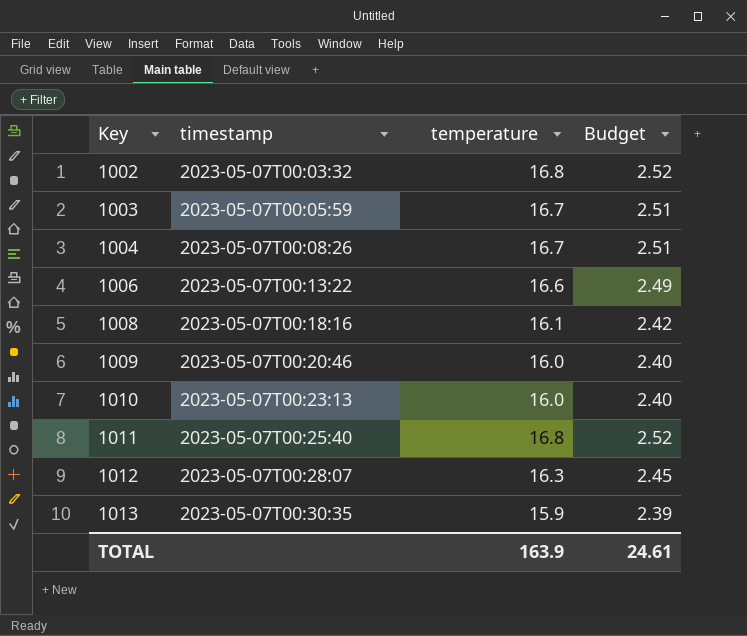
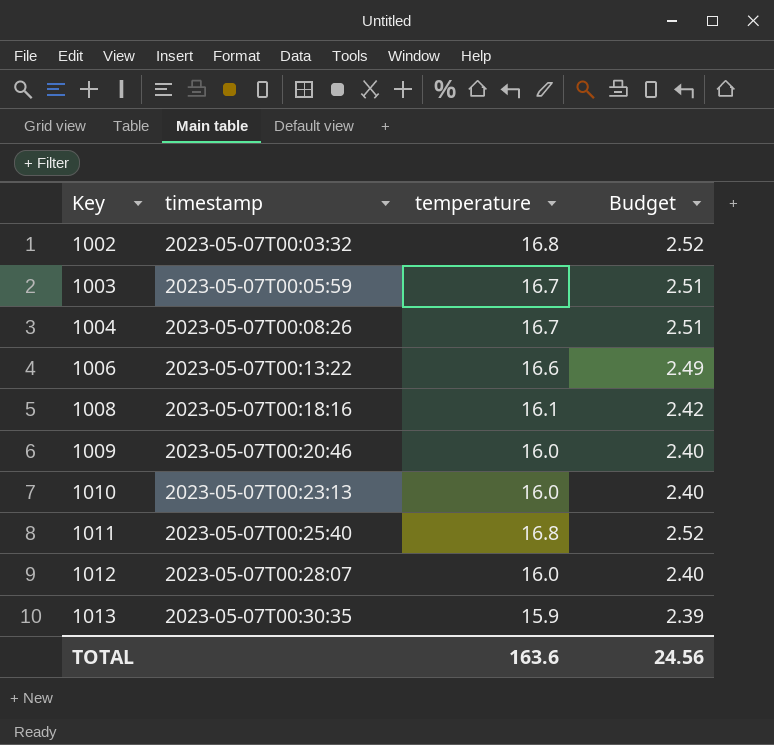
1012 | temperature: 16.3 -> 16.0
1012 | Budget: 2.45 -> 2.40
TOTAL | temperature: 163.9 -> 163.6
TOTAL | Budget: 24.61 -> 24.56

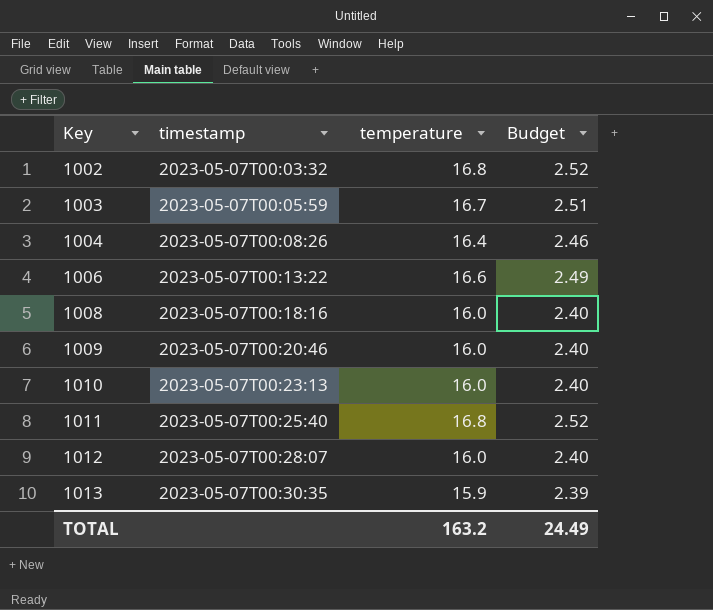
1004 | temperature: 16.7 -> 16.4
1004 | Budget: 2.51 -> 2.46
1008 | temperature: 16.1 -> 16.0
1008 | Budget: 2.42 -> 2.40
TOTAL | temperature: 163.6 -> 163.2
TOTAL | Budget: 24.56 -> 24.49

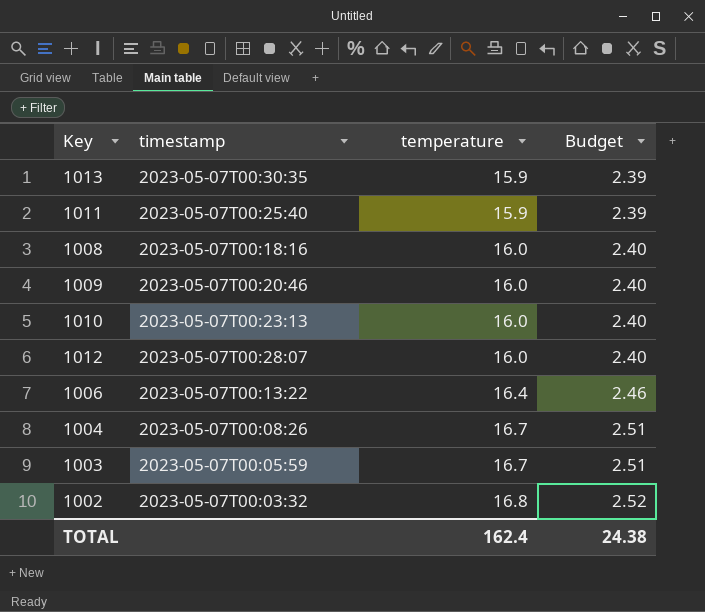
row order: Key ascending -> temperature ascending
1011 | temperature: 16.8 -> 15.9
1011 | Budget: 2.52 -> 2.39
1006 | temperature: 16.6 -> 16.4
1006 | Budget: 2.49 -> 2.46
1004 | temperature: 16.4 -> 16.7
1004 | Budget: 2.46 -> 2.51
TOTAL | temperature: 163.2 -> 162.4
TOTAL | Budget: 24.49 -> 24.38

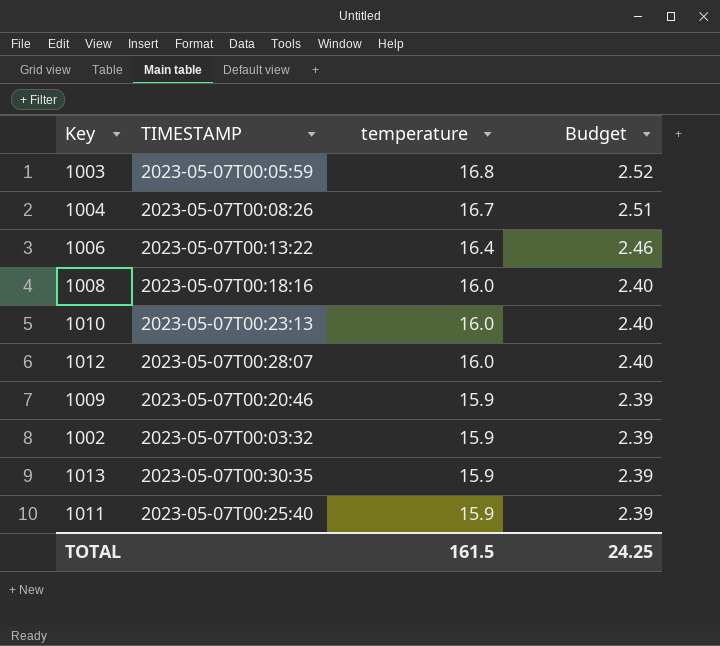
row order: temperature ascending -> temperature descending
column name: timestamp -> TIMESTAMP
1003 | temperature: 16.7 -> 16.8
1003 | Budget: 2.51 -> 2.52
1009 | temperature: 16.0 -> 15.9
1009 | Budget: 2.40 -> 2.39
1002 | temperature: 16.8 -> 15.9
1002 | Budget: 2.52 -> 2.39
TOTAL | temperature: 162.4 -> 161.5
TOTAL | Budget: 24.38 -> 24.25

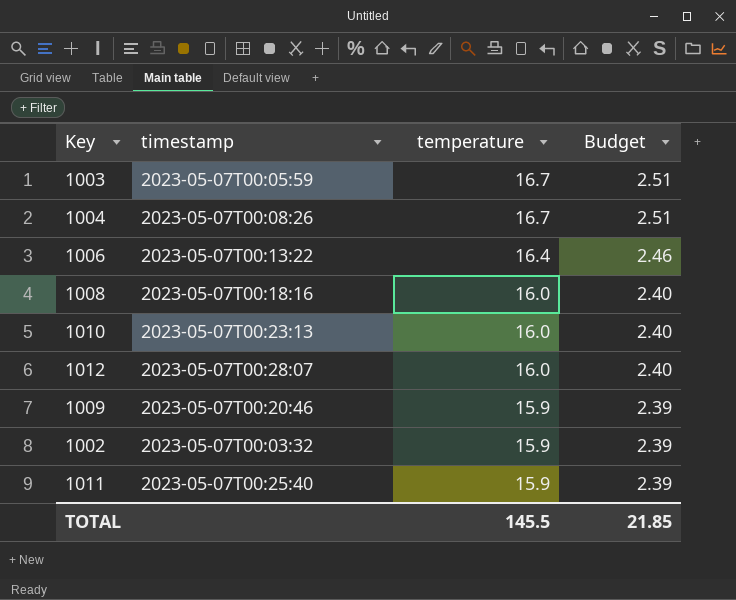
column name: TIMESTAMP -> timestamp
row 1013: 2023-05-07T00:30:35 | 15.9 | 2.39 -> none
1003 | temperature: 16.8 -> 16.7
1003 | Budget: 2.52 -> 2.51
TOTAL | temperature: 161.5 -> 145.5
TOTAL | Budget: 24.25 -> 21.85

